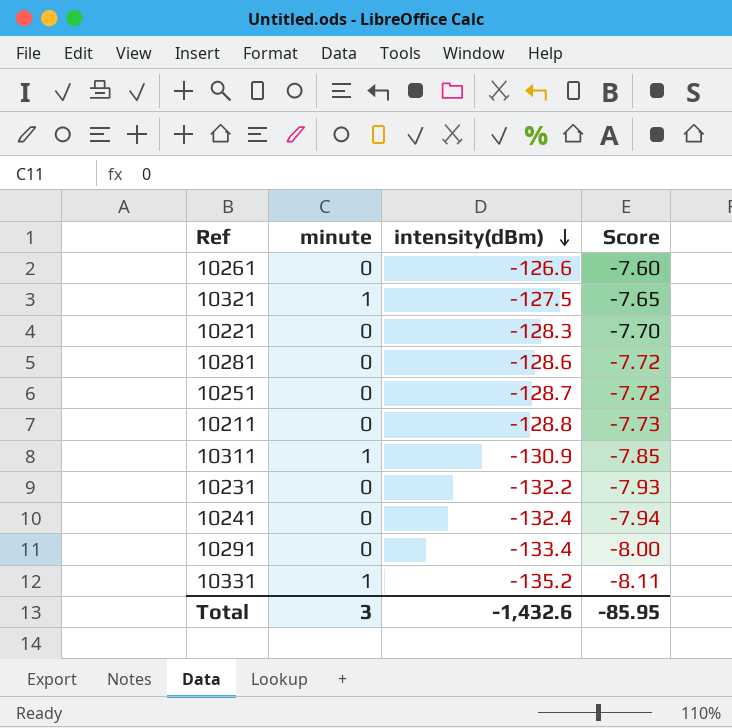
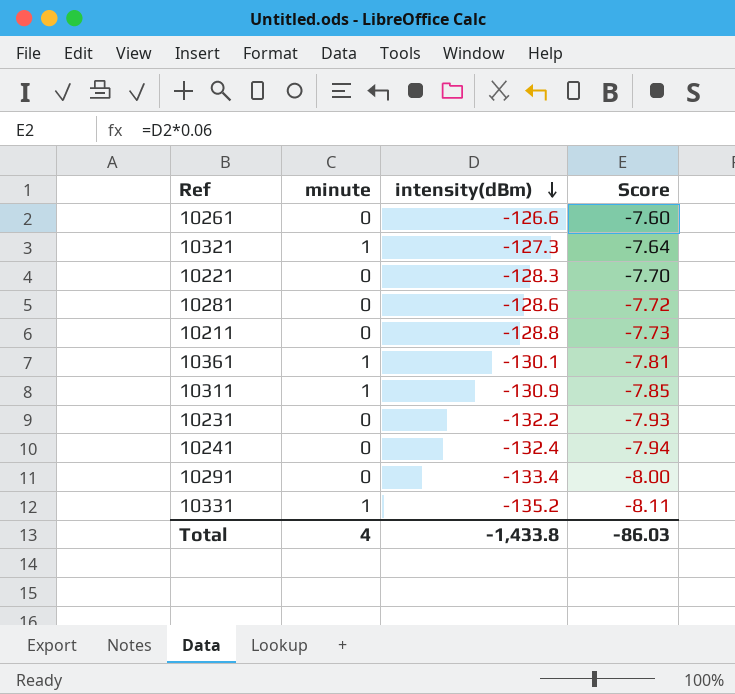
row 10251: 0 | -128.7 | -7.72 -> none
10321 | intensity(dBm): -127.5 -> -127.3
10321 | Score: -7.65 -> -7.64
row 10361: none -> 1 | -130.1 | -7.81
Total | minute: 3 -> 4
Total | intensity(dBm): -1,432.6 -> -1,433.8
Total | Score: -85.95 -> -86.03

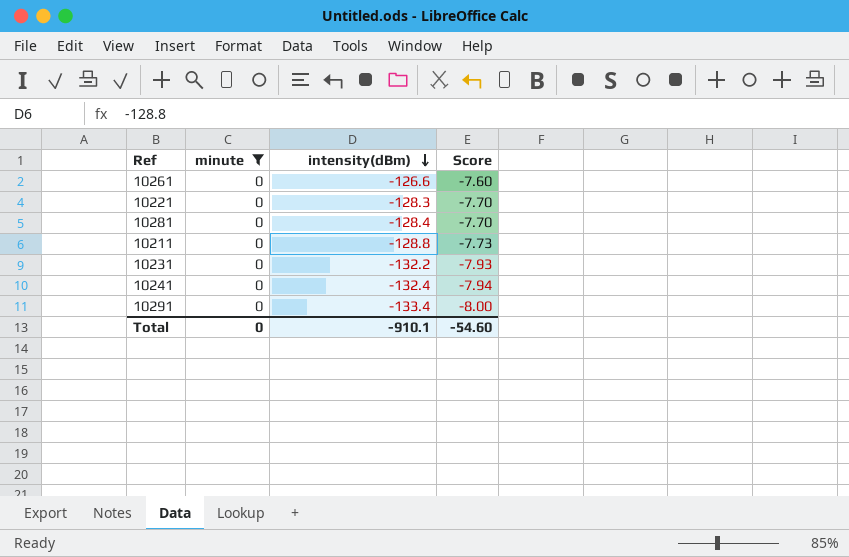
filter: none -> minute = 0
10281 | intensity(dBm): -128.6 -> -128.4
10281 | Score: -7.72 -> -7.70
Total | minute: 4 -> 0
Total | intensity(dBm): -1,433.8 -> -910.1
Total | Score: -86.03 -> -54.60

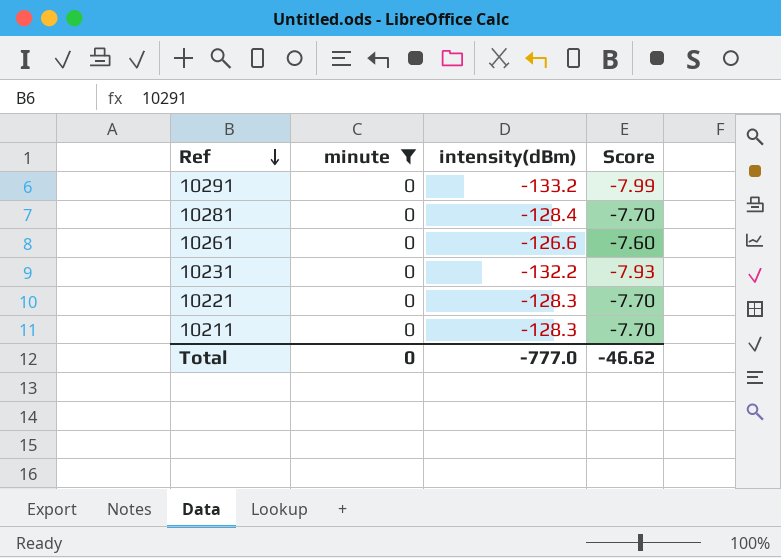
row order: intensity(dBm) descending -> Ref descending
row 10241: 0 | -132.4 | -7.94 -> none
10291 | intensity(dBm): -133.4 -> -133.2
10291 | Score: -8.00 -> -7.99
10211 | intensity(dBm): -128.8 -> -128.3
10211 | Score: -7.73 -> -7.70
Total | intensity(dBm): -910.1 -> -777.0
Total | Score: -54.60 -> -46.62

